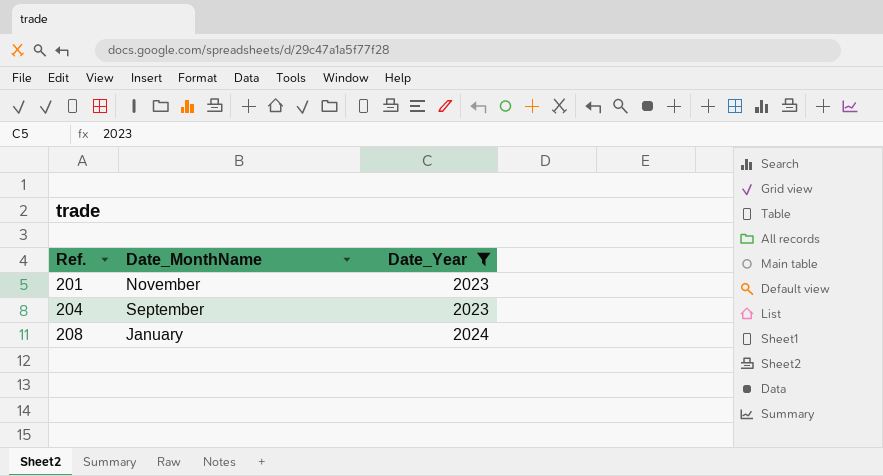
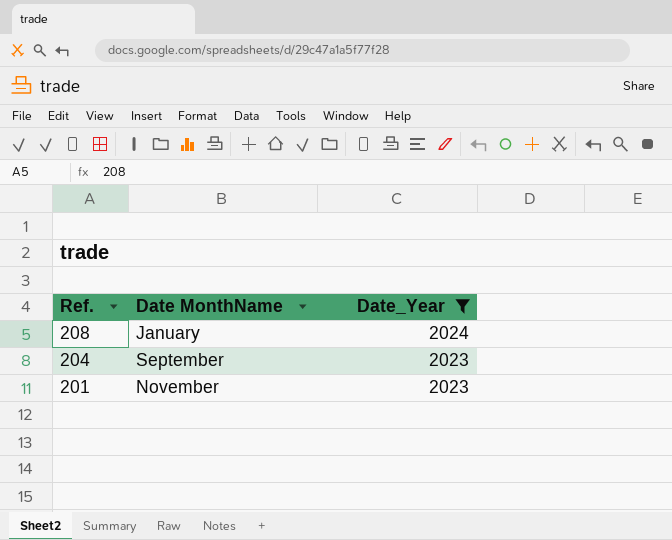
row order: Ref. ascending -> Ref. descending
column name: Date_MonthName -> Date MonthName

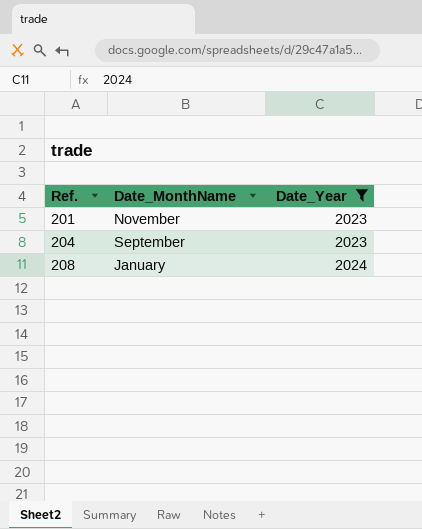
row order: Ref. descending -> Ref. ascending
column name: Date MonthName -> Date_MonthName

